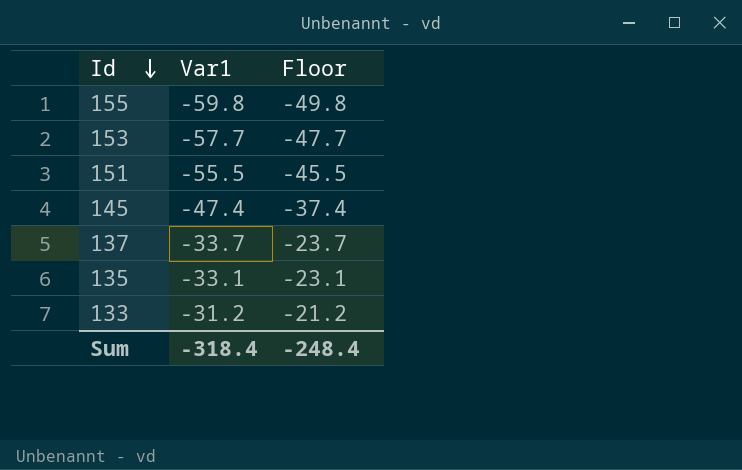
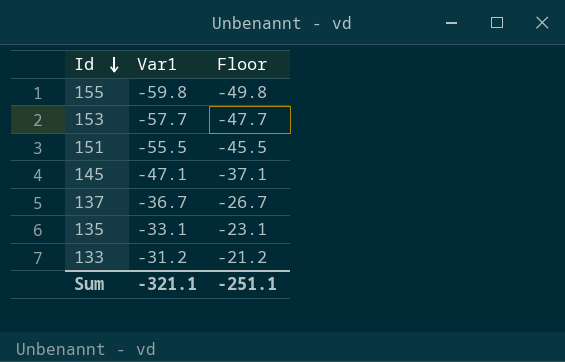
145 | Var1: -47.4 -> -47.1
145 | Floor: -37.4 -> -37.1
137 | Var1: -33.7 -> -36.7
137 | Floor: -23.7 -> -26.7
Sum | Var1: -318.4 -> -321.1
Sum | Floor: -248.4 -> -251.1

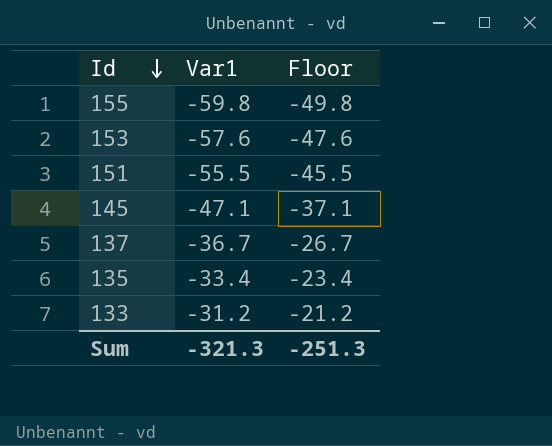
153 | Var1: -57.7 -> -57.6
153 | Floor: -47.7 -> -47.6
135 | Var1: -33.1 -> -33.4
135 | Floor: -23.1 -> -23.4
Sum | Var1: -321.1 -> -321.3
Sum | Floor: -251.1 -> -251.3

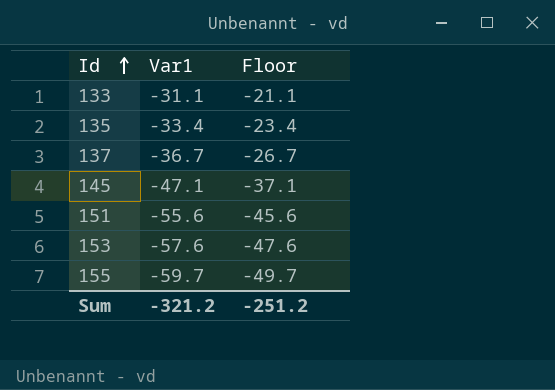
row order: Id descending -> Id ascending
133 | Var1: -31.2 -> -31.1
133 | Floor: -21.2 -> -21.1
151 | Var1: -55.5 -> -55.6
151 | Floor: -45.5 -> -45.6
155 | Var1: -59.8 -> -59.7
155 | Floor: -49.8 -> -49.7
Sum | Var1: -321.3 -> -321.2
Sum | Floor: -251.3 -> -251.2

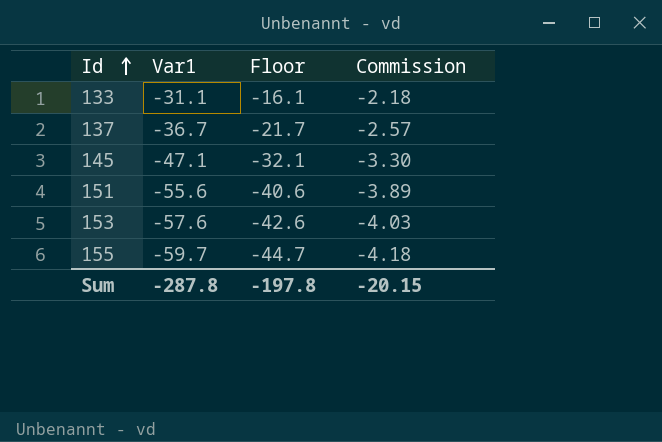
column Floor | formula: [Var1] + 10 -> [Var1] + 15
column Commission | formula: none -> [Var1] * 0.07
row 135: -33.4 | -23.4 -> none
Sum | Var1: -321.2 -> -287.8
Sum | Floor: -251.2 -> -197.8

